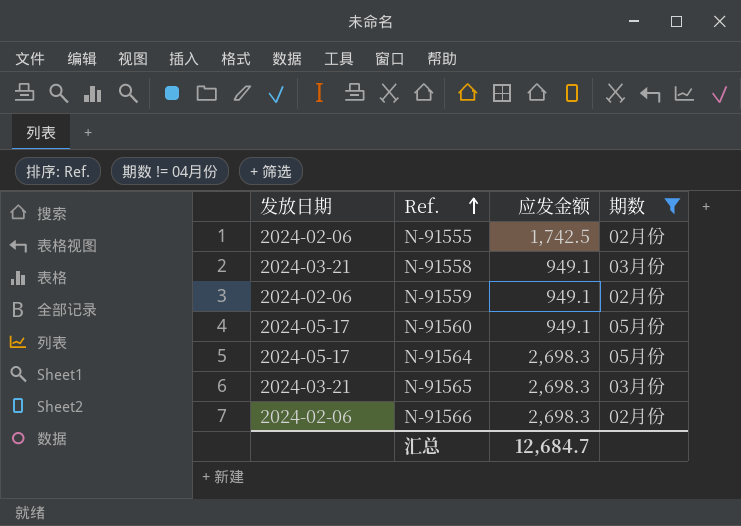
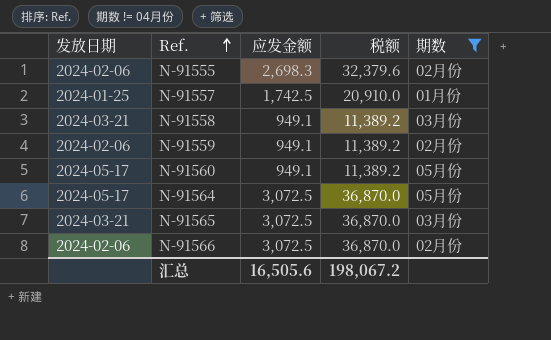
column 税额 | formula: none -> [应发金额] * 12
N-91555 | 应发金额: 1,742.5 -> 2,698.3
row N-91557: none -> 2024-01-25 | 1,742.5 | 20,910.0 | 01月份
N-91564 | 应发金额: 2,698.3 -> 3,072.5
N-91565 | 应发金额: 2,698.3 -> 3,072.5
N-91566 | 应发金额: 2,698.3 -> 3,072.5
汇总 | 应发金额: 12,684.7 -> 16,505.6

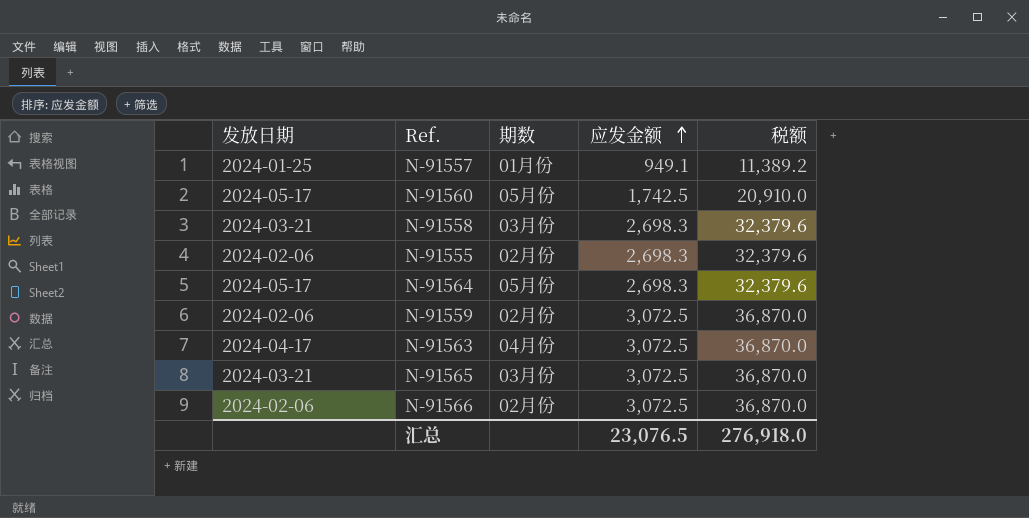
filter: 期数 != 04月份 -> none
row order: Ref. ascending -> 应发金额 ascending
column 期数 | position: 5 -> 3
N-91557 | 应发金额: 1,742.5 -> 949.1
N-91557 | 税额: 20,910.0 -> 11,389.2
N-91560 | 应发金额: 949.1 -> 1,742.5
N-91560 | 税额: 11,389.2 -> 20,910.0
N-91558 | 应发金额: 949.1 -> 2,698.3
N-91558 | 税额: 11,389.2 -> 32,379.6
N-91564 | 应发金额: 3,072.5 -> 2,698.3
N-91564 | 税额: 36,870.0 -> 32,379.6
N-91559 | 应发金额: 949.1 -> 3,072.5
N-91559 | 税额: 11,389.2 -> 36,870.0
汇总 | 应发金额: 16,505.6 -> 23,076.5
汇总 | 税额: 198,067.2 -> 276,918.0

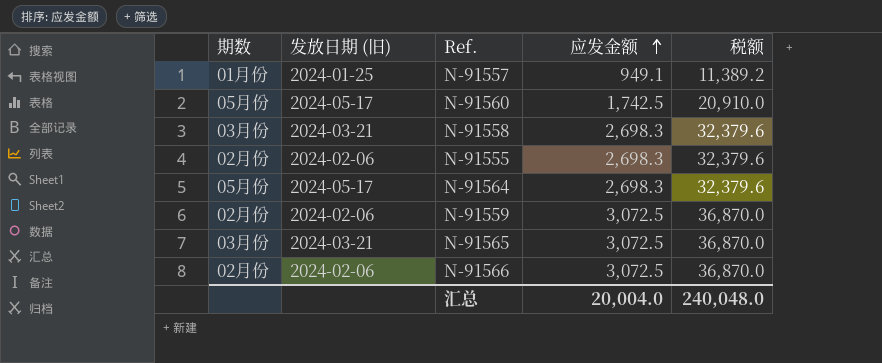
column 期数 | position: 3 -> 1
column name: 发放日期 -> 发放日期 (旧)
row N-91563: 2024-04-17 | 04月份 | 3,072.5 | 36,870.0 -> none
汇总 | 应发金额: 23,076.5 -> 20,004.0
汇总 | 税额: 276,918.0 -> 240,048.0

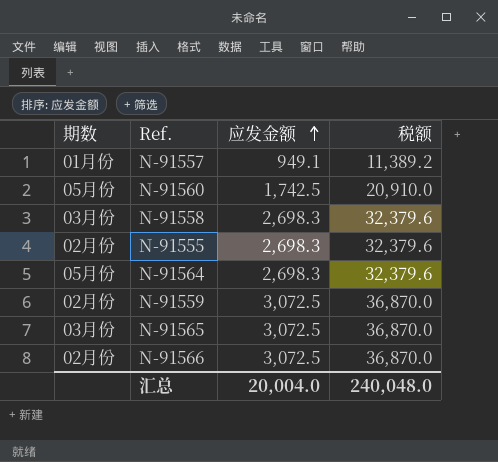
column 发放日期 (旧) | position: 2 -> none

